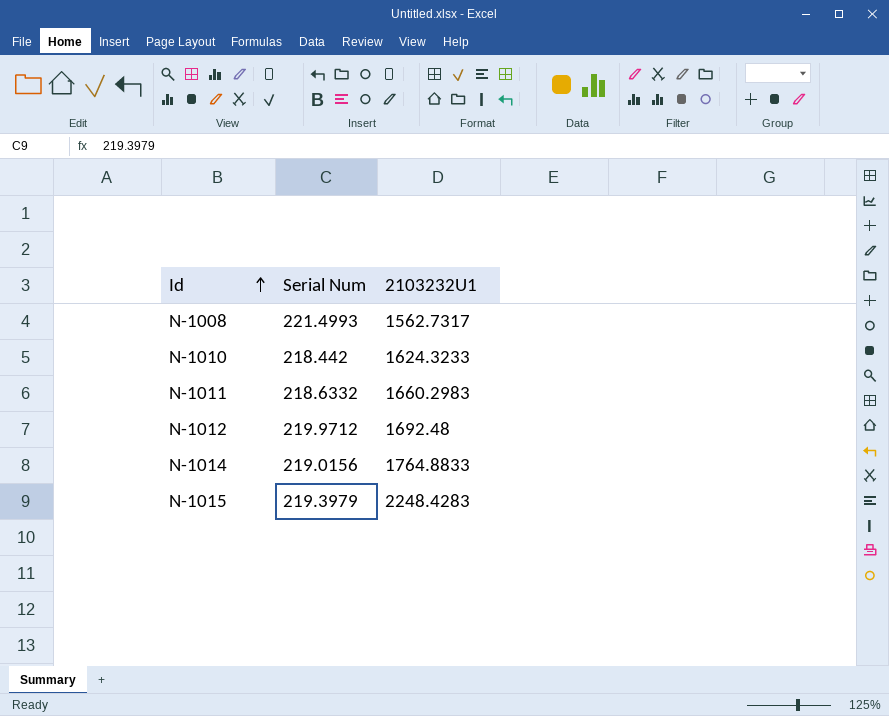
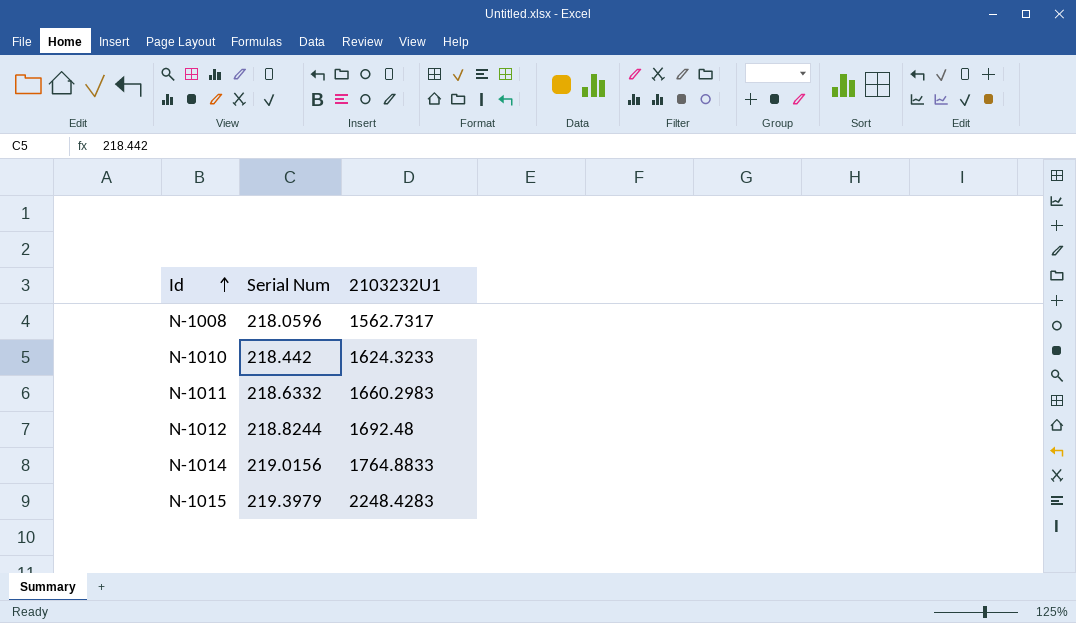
N-1008 | Serial Num: 221.4993 -> 218.0596
N-1012 | Serial Num: 219.9712 -> 218.8244

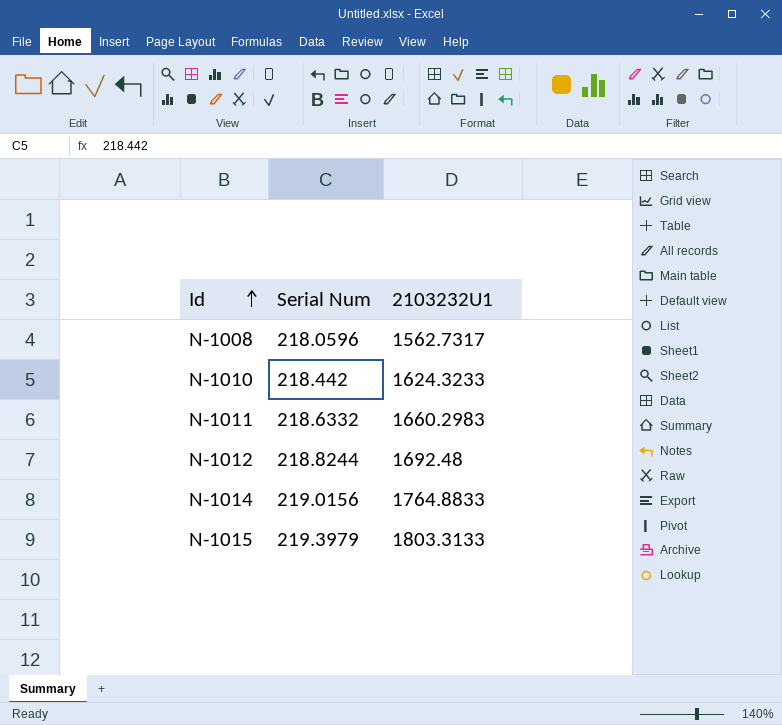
N-1015 | 2103232U1: 2248.4283 -> 1803.3133

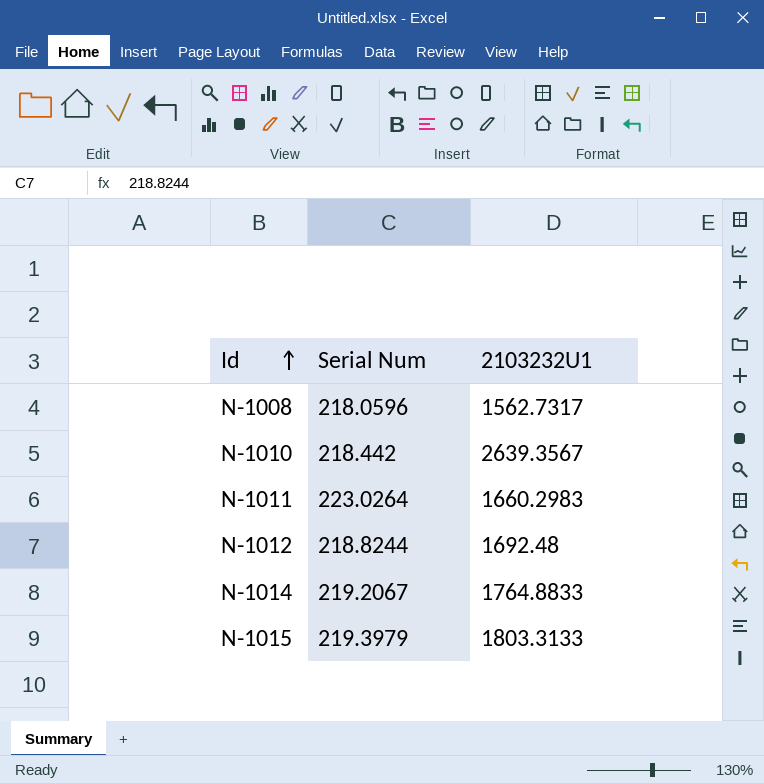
N-1010 | 2103232U1: 1624.3233 -> 2639.3567
N-1011 | Serial Num: 218.6332 -> 223.0264
N-1014 | Serial Num: 219.0156 -> 219.2067

